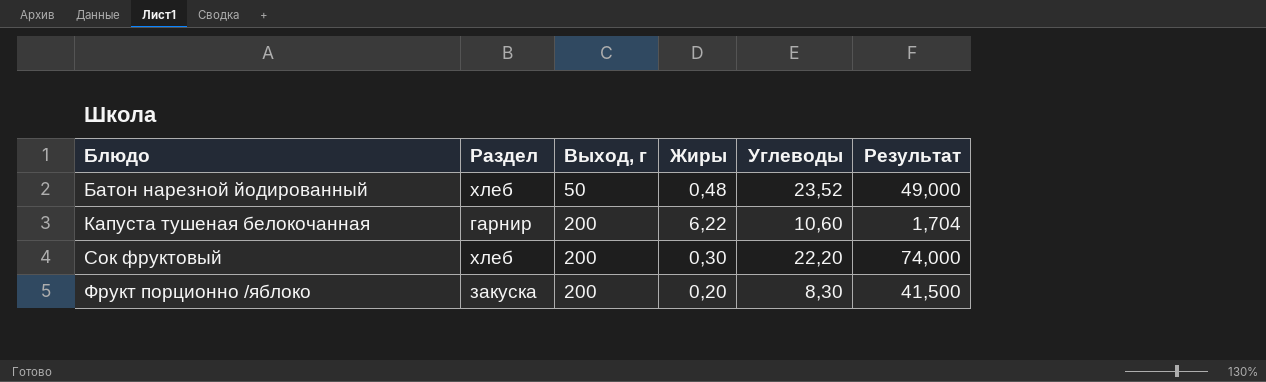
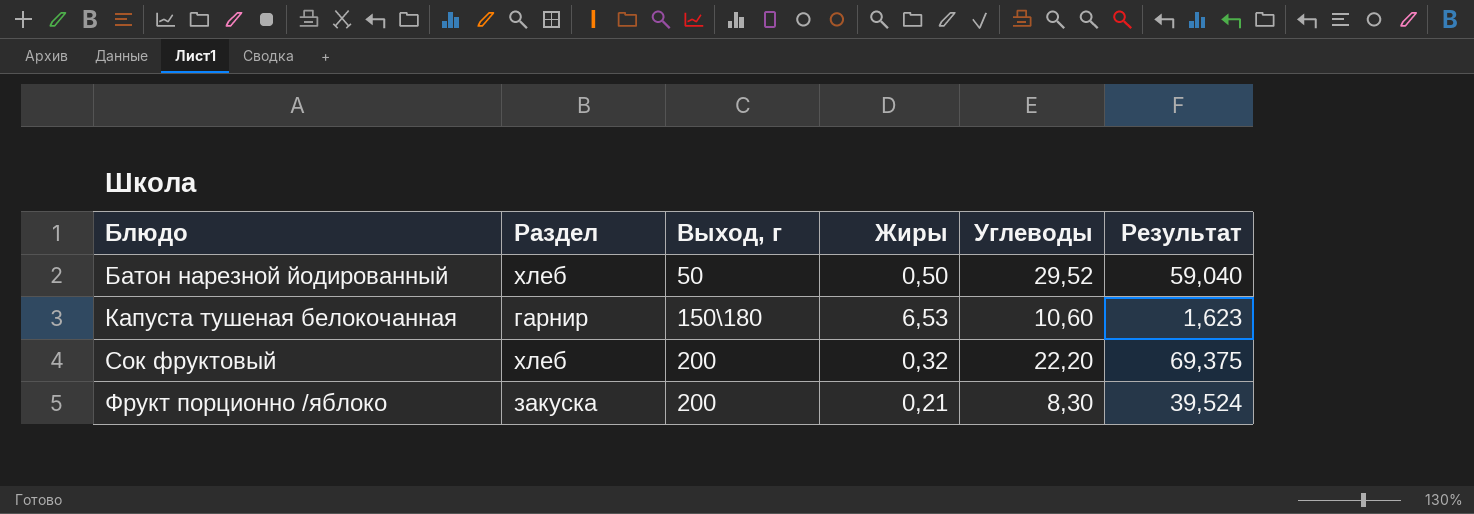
Батон нарезной йодированный | Жиры: 0,48 -> 0,50
Батон нарезной йодированный | Углеводы: 23,52 -> 29,52
Батон нарезной йодированный | Результат: 49,000 -> 59,040
Капуста тушеная белокочанная | Выход, г: 200 -> 150\180
Капуста тушеная белокочанная | Жиры: 6,22 -> 6,53
Капуста тушеная белокочанная | Результат: 1,704 -> 1,623
Сок фруктовый | Жиры: 0,30 -> 0,32
Сок фруктовый | Результат: 74,000 -> 69,375
Фрукт порционно /яблоко | Жиры: 0,20 -> 0,21
Фрукт порционно /яблоко | Результат: 41,500 -> 39,524

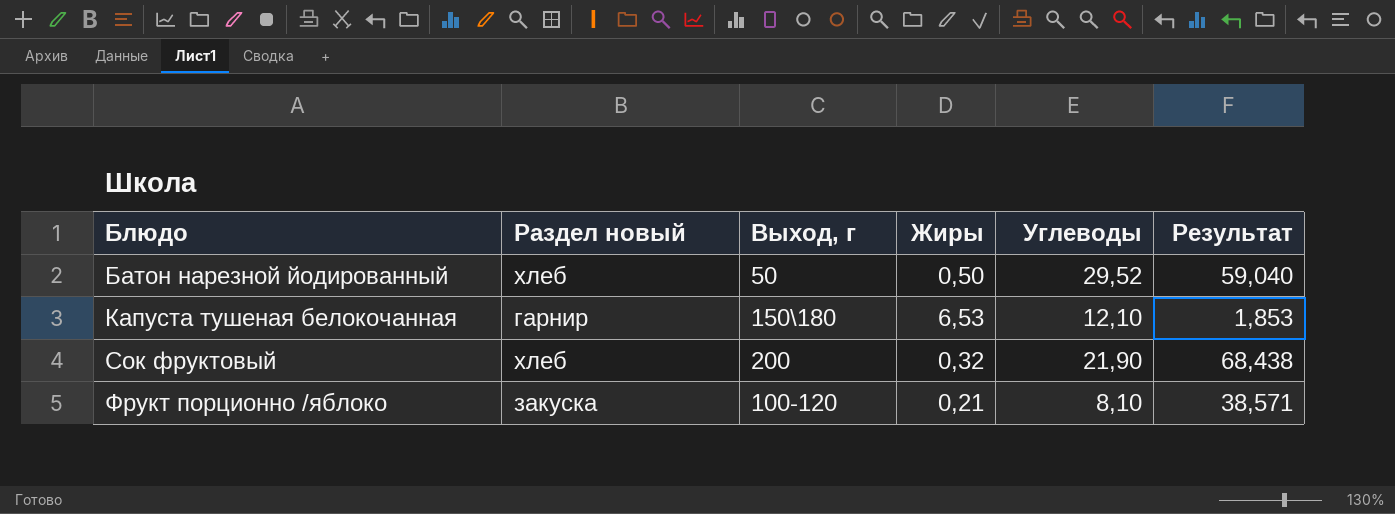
column name: Раздел -> Раздел новый
Капуста тушеная белокочанная | Углеводы: 10,60 -> 12,10
Капуста тушеная белокочанная | Результат: 1,623 -> 1,853
Сок фруктовый | Углеводы: 22,20 -> 21,90
Сок фруктовый | Результат: 69,375 -> 68,438
Фрукт порционно /яблоко | Выход, г: 200 -> 100-120
Фрукт порционно /яблоко | Углеводы: 8,30 -> 8,10
Фрукт порционно /яблоко | Результат: 39,524 -> 38,571

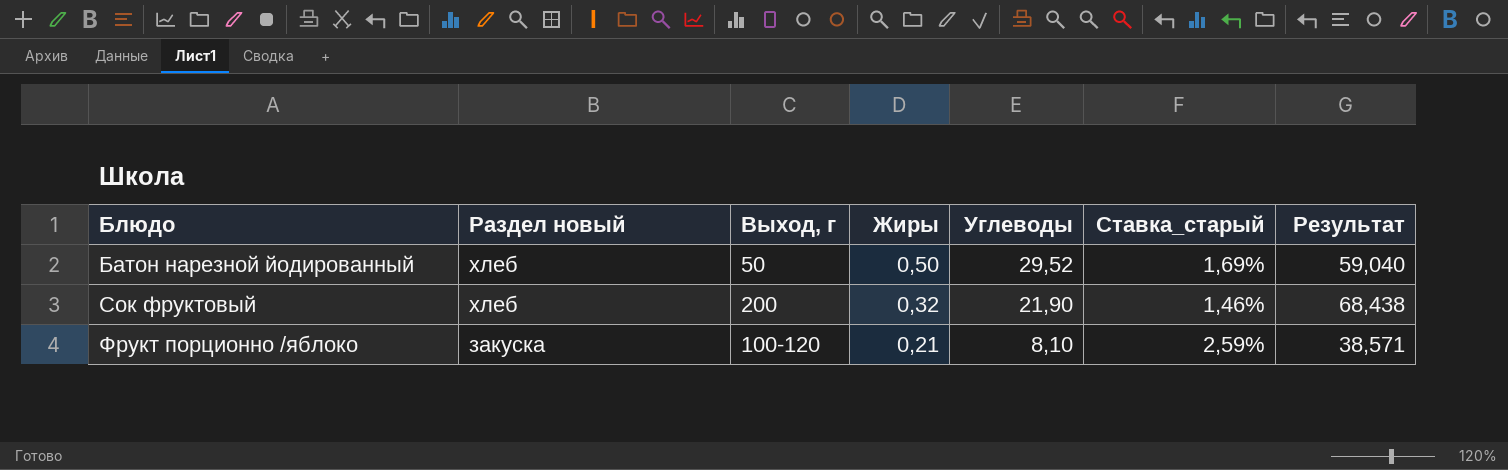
column Ставка_старый | formula: none -> [Жиры] / [Углеводы]
row Капуста тушеная белокочанная: гарнир | 150\180 | 6,53 | 12,10 | 1,853 -> none

